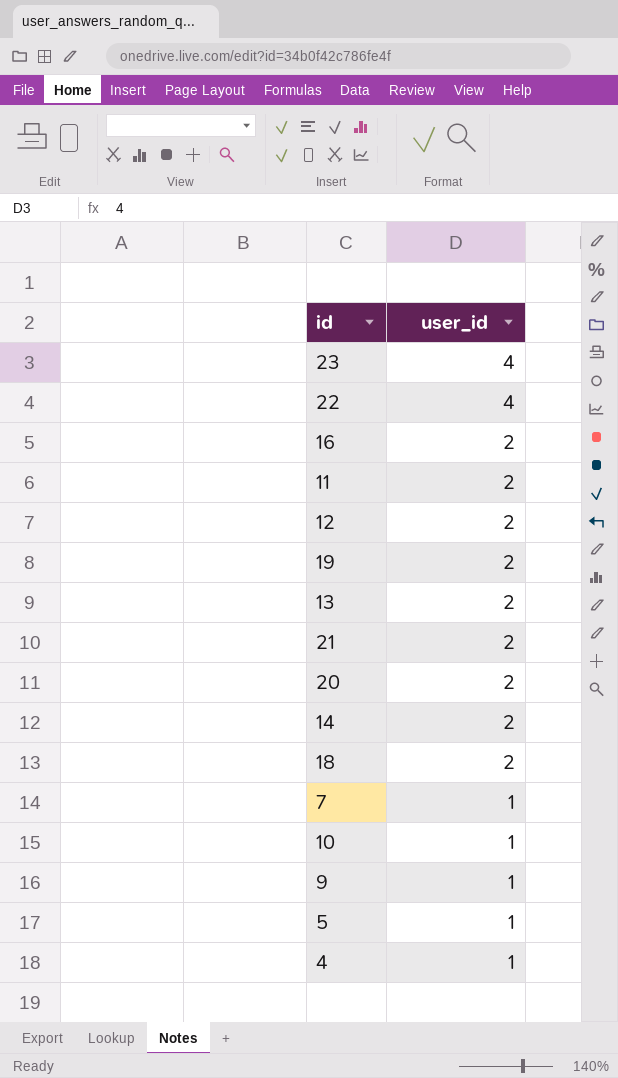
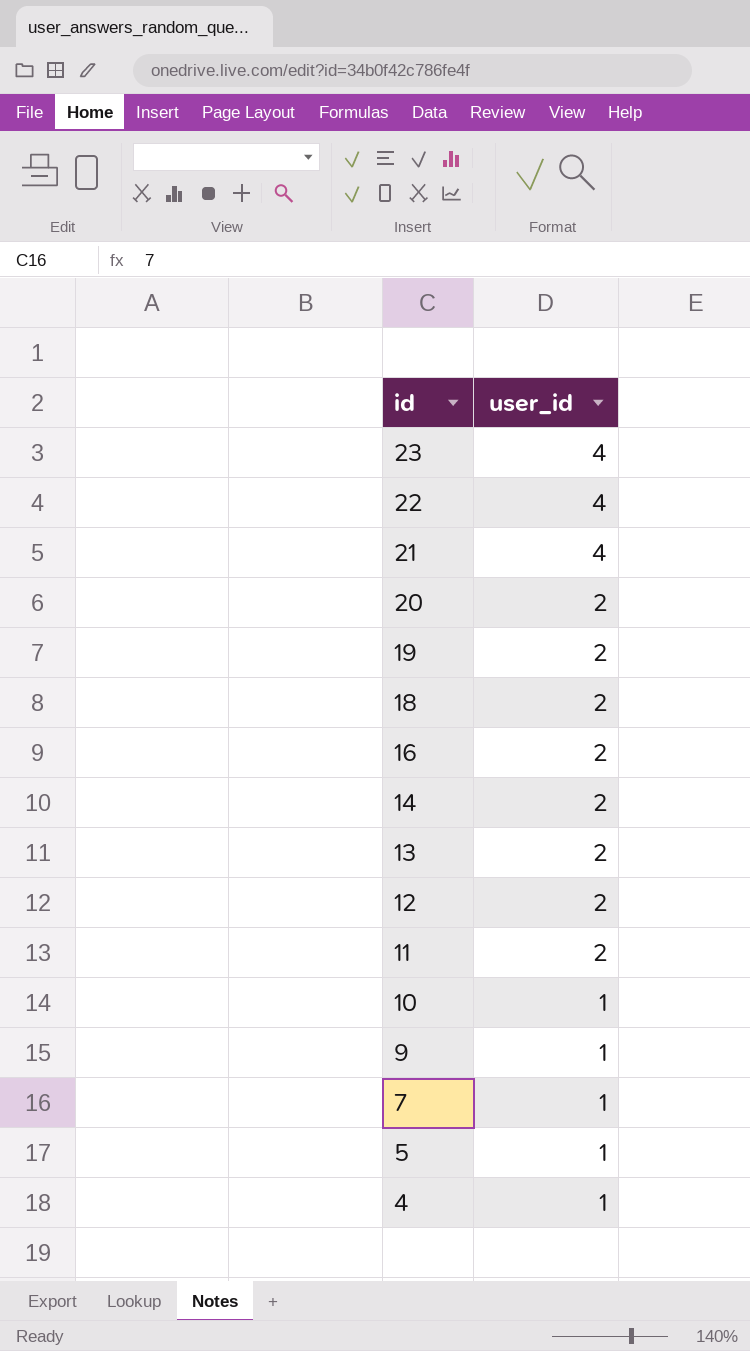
row order: user_id descending -> id descending
21 | user_id: 2 -> 4

